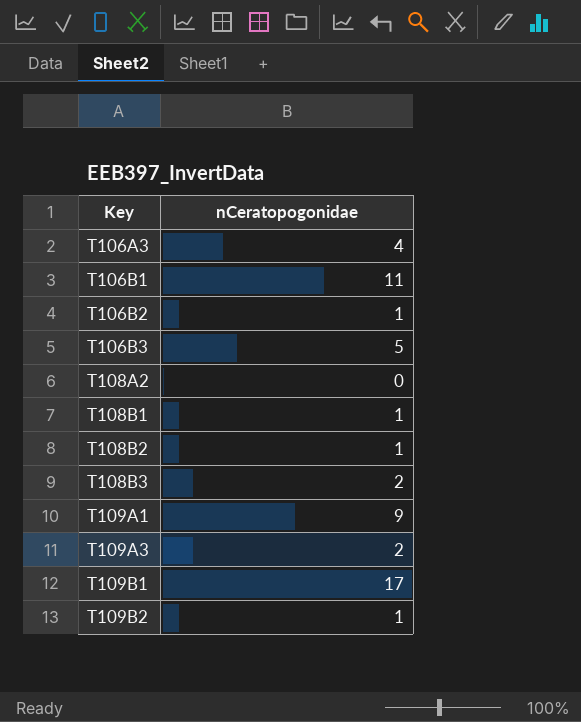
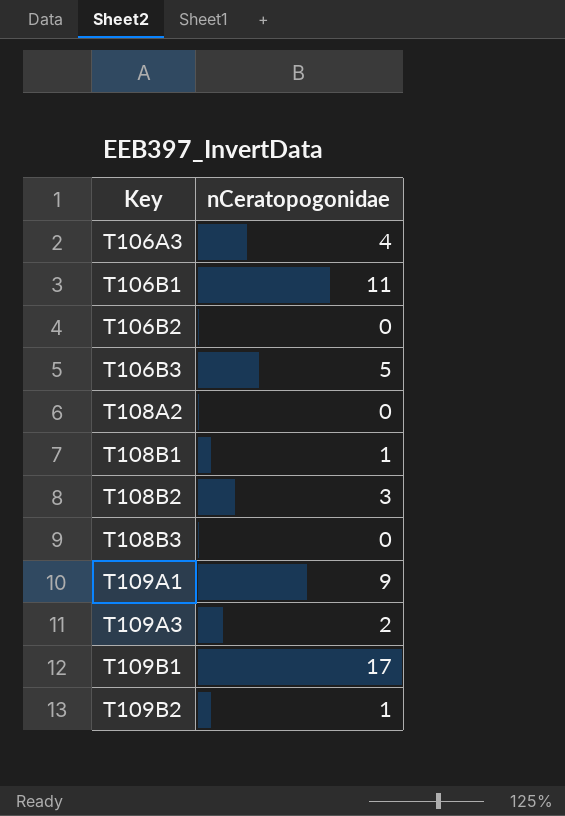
T106B2 | nCeratopogonidae: 1 -> 0
T108B2 | nCeratopogonidae: 1 -> 3
T108B3 | nCeratopogonidae: 2 -> 0

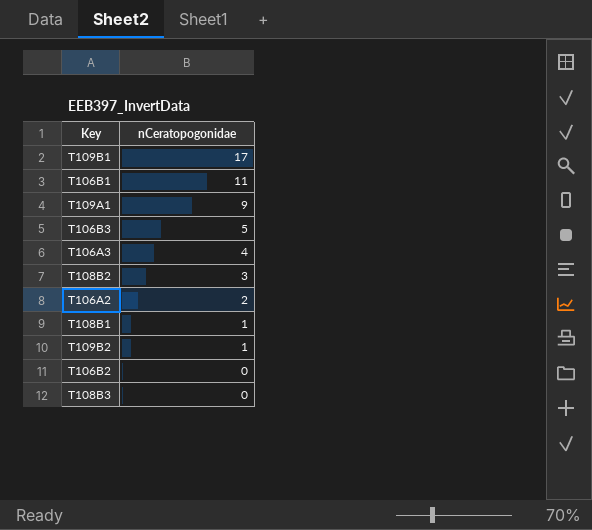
row order: Key ascending -> nCeratopogonidae descending
row T108A2: 0 -> none
row T109A3: 2 -> none
row T106A2: none -> 2

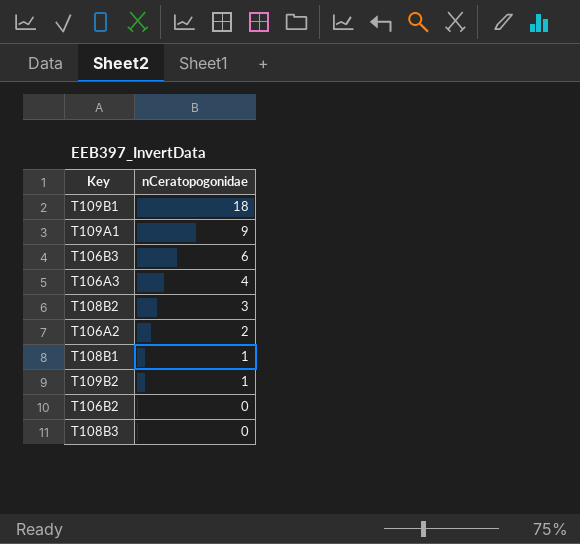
row T106B1: 11 -> none
T109B1 | nCeratopogonidae: 17 -> 18
T106B3 | nCeratopogonidae: 5 -> 6

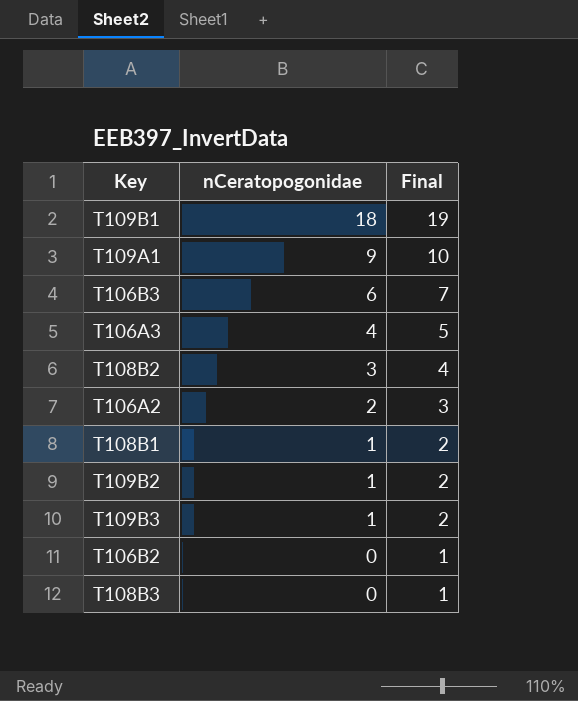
column Final | formula: none -> [nCeratopogonidae] + 1
row T109B3: none -> 1 | 2

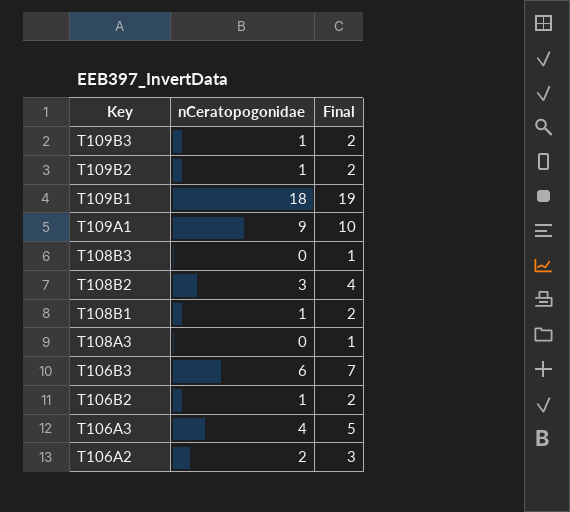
row order: nCeratopogonidae descending -> Key descending
row T108A3: none -> 0 | 1
T106B2 | nCeratopogonidae: 0 -> 1
T106B2 | Final: 1 -> 2

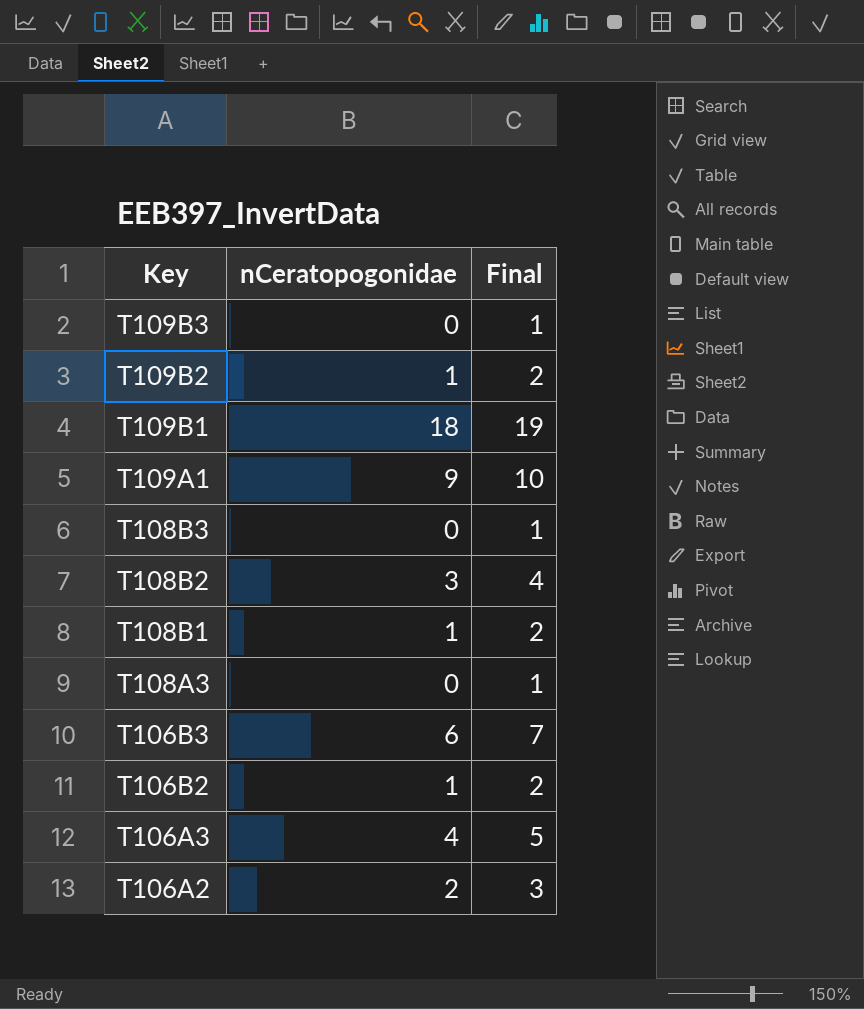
T109B3 | nCeratopogonidae: 1 -> 0
T109B3 | Final: 2 -> 1

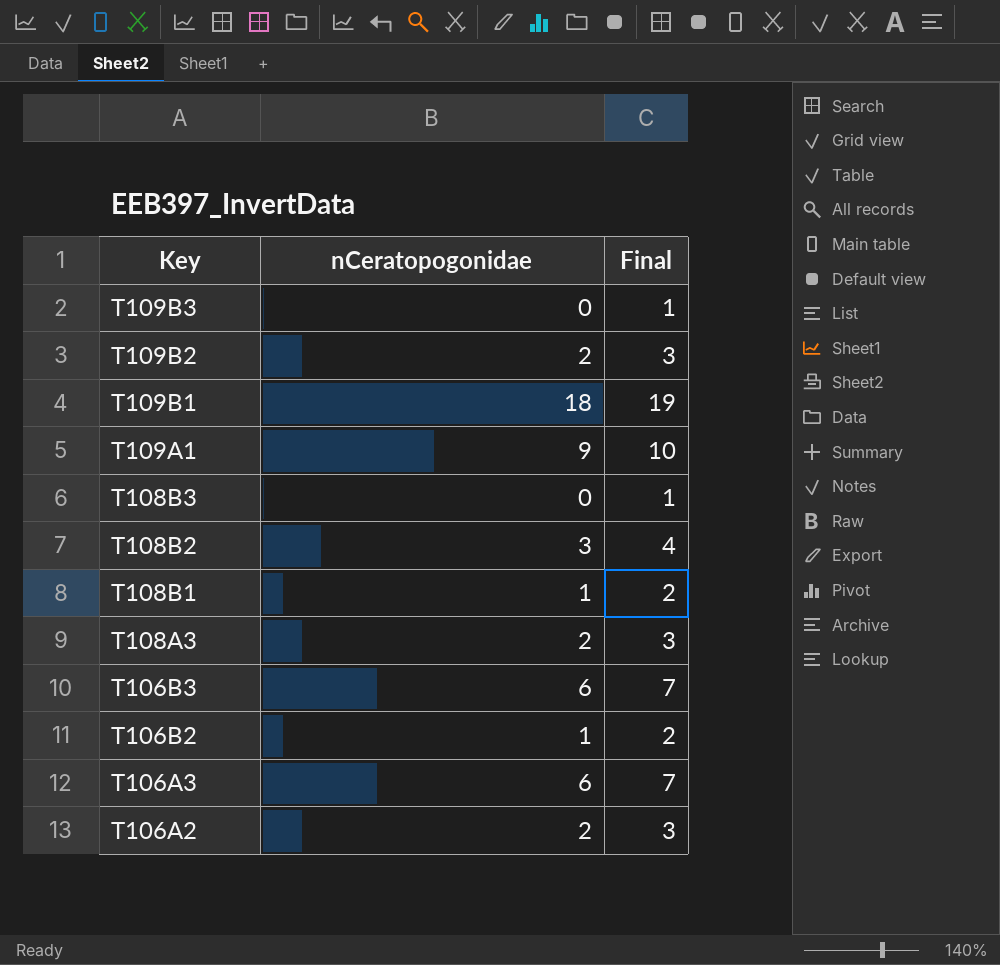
T109B2 | nCeratopogonidae: 1 -> 2
T109B2 | Final: 2 -> 3
T108A3 | nCeratopogonidae: 0 -> 2
T108A3 | Final: 1 -> 3
T106A3 | nCeratopogonidae: 4 -> 6
T106A3 | Final: 5 -> 7

